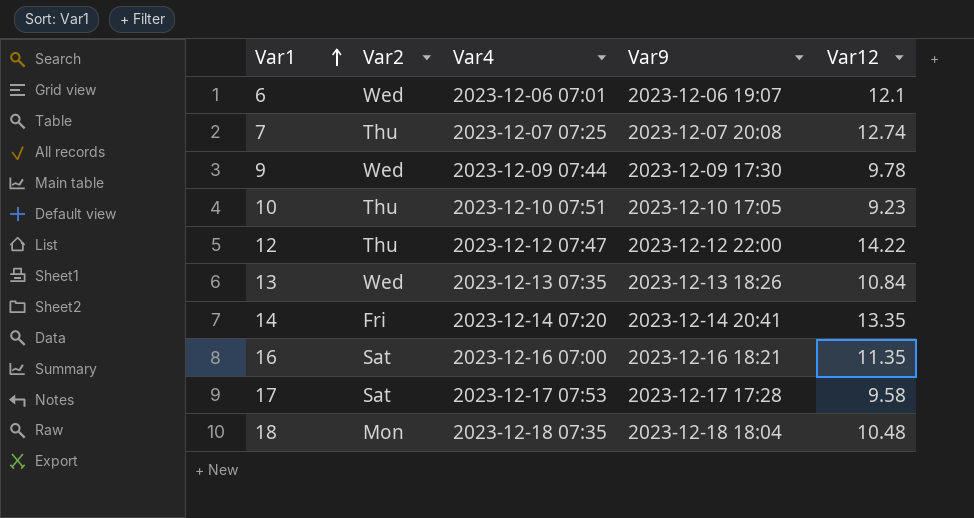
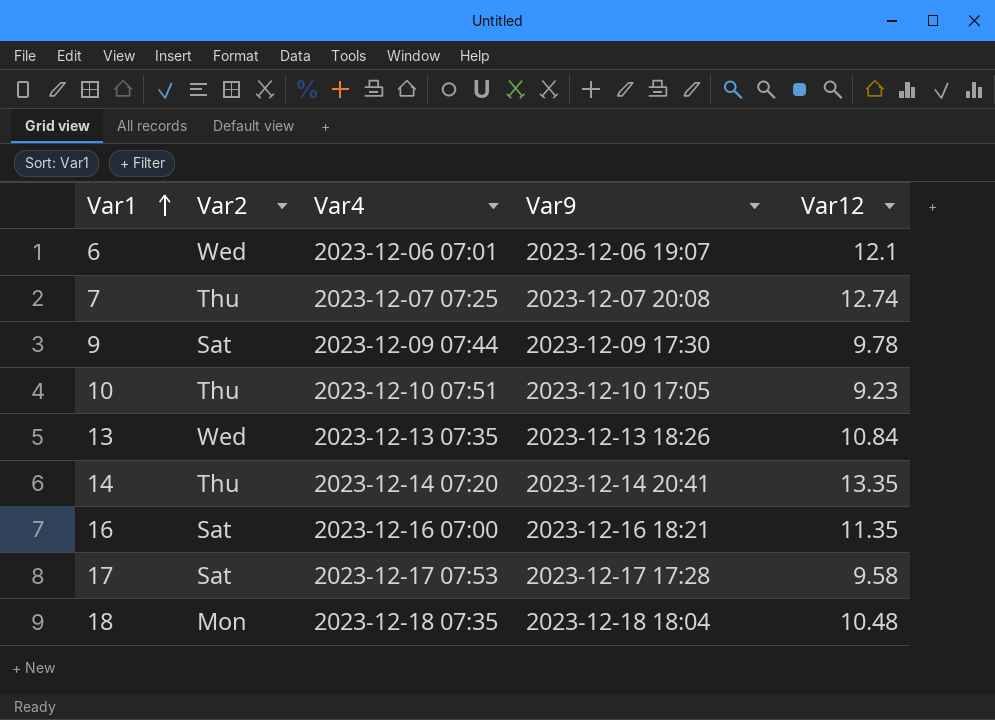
row 12: Thu | 2023-12-12 07:47 | 2023-12-12 22:00 | 14.22 -> none
9 | Var2: Wed -> Sat
14 | Var2: Fri -> Thu

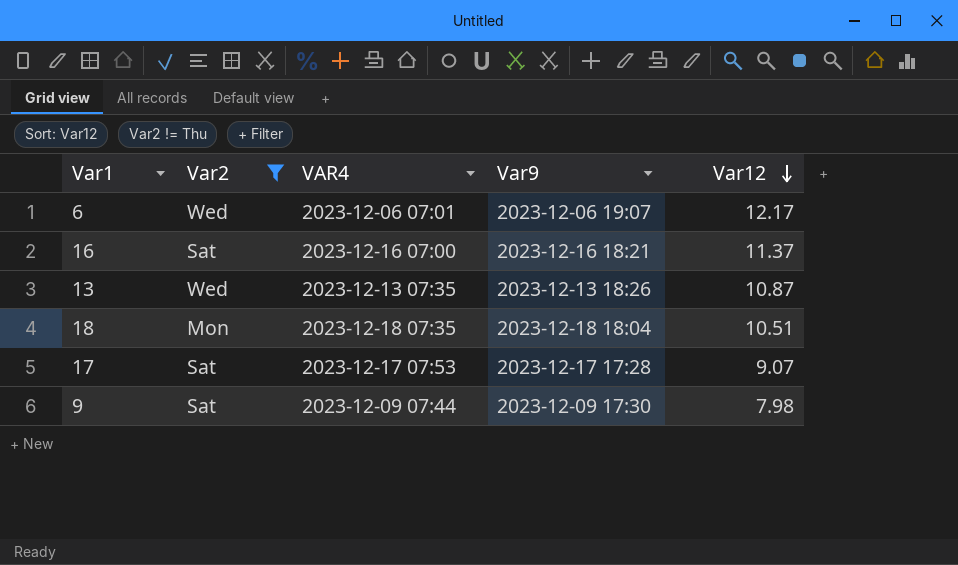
filter: none -> Var2 != Thu
row order: Var1 ascending -> Var12 descending
column name: Var4 -> VAR4
6 | Var12: 12.1 -> 12.17
16 | Var12: 11.35 -> 11.37
13 | Var12: 10.84 -> 10.87
18 | Var12: 10.48 -> 10.51
17 | Var12: 9.58 -> 9.07
9 | Var12: 9.78 -> 7.98

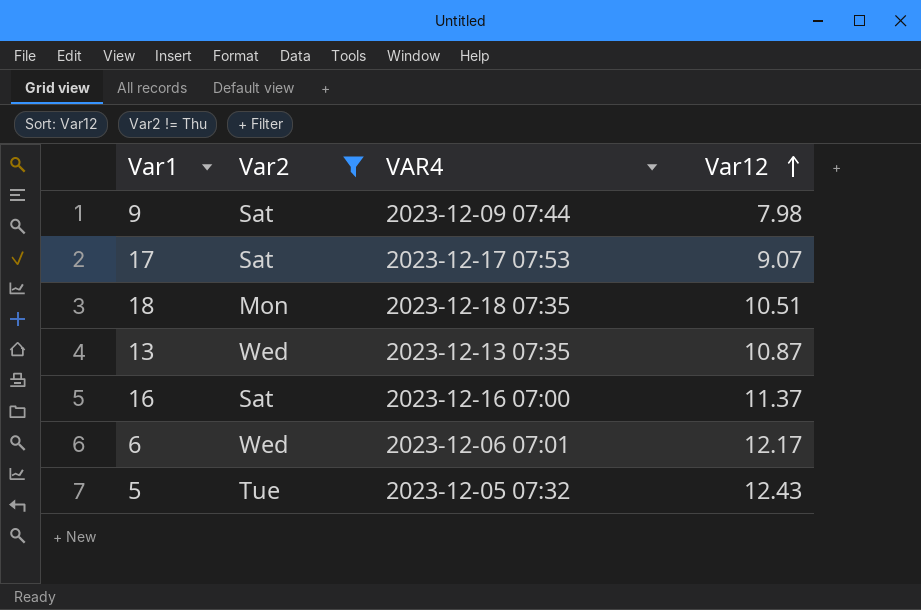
row order: Var12 descending -> Var12 ascending
column Var9 | position: 4 -> none
row 5: none -> Tue | 2023-12-05 07:32 | 12.43

